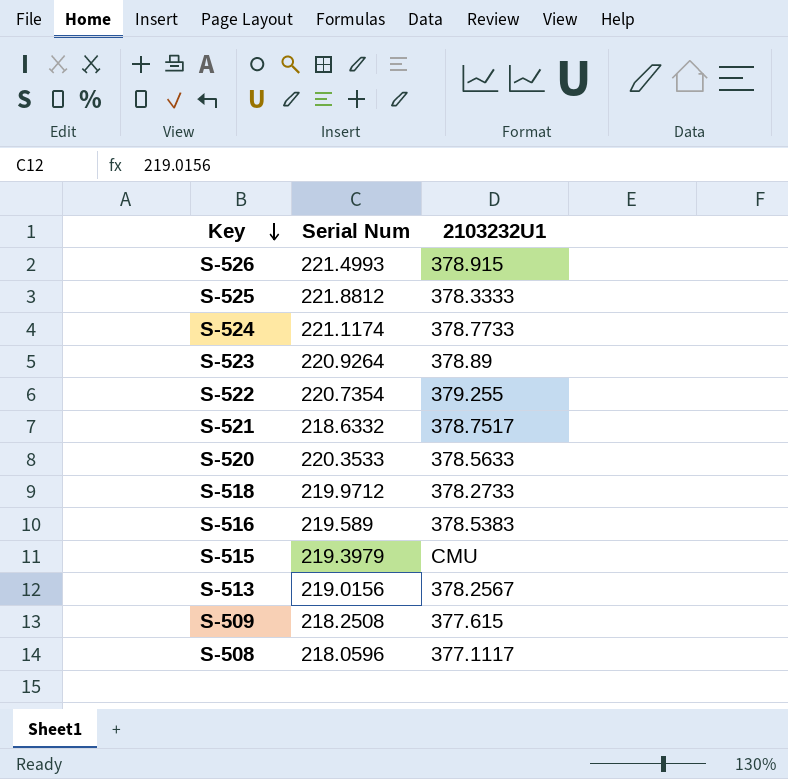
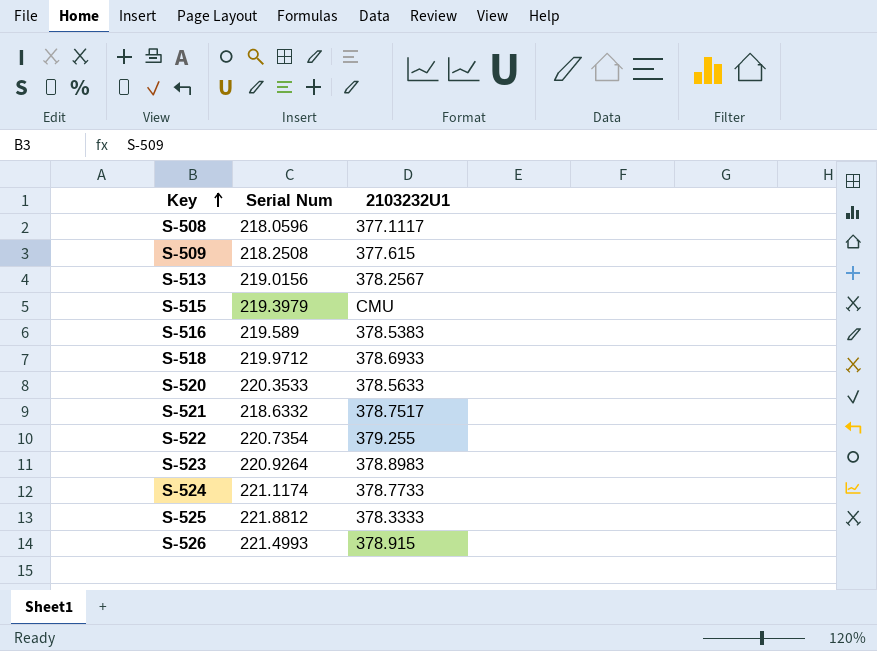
row order: Key descending -> Key ascending
S-518 | 2103232U1: 378.2733 -> 378.6933
S-523 | 2103232U1: 378.89 -> 378.8983

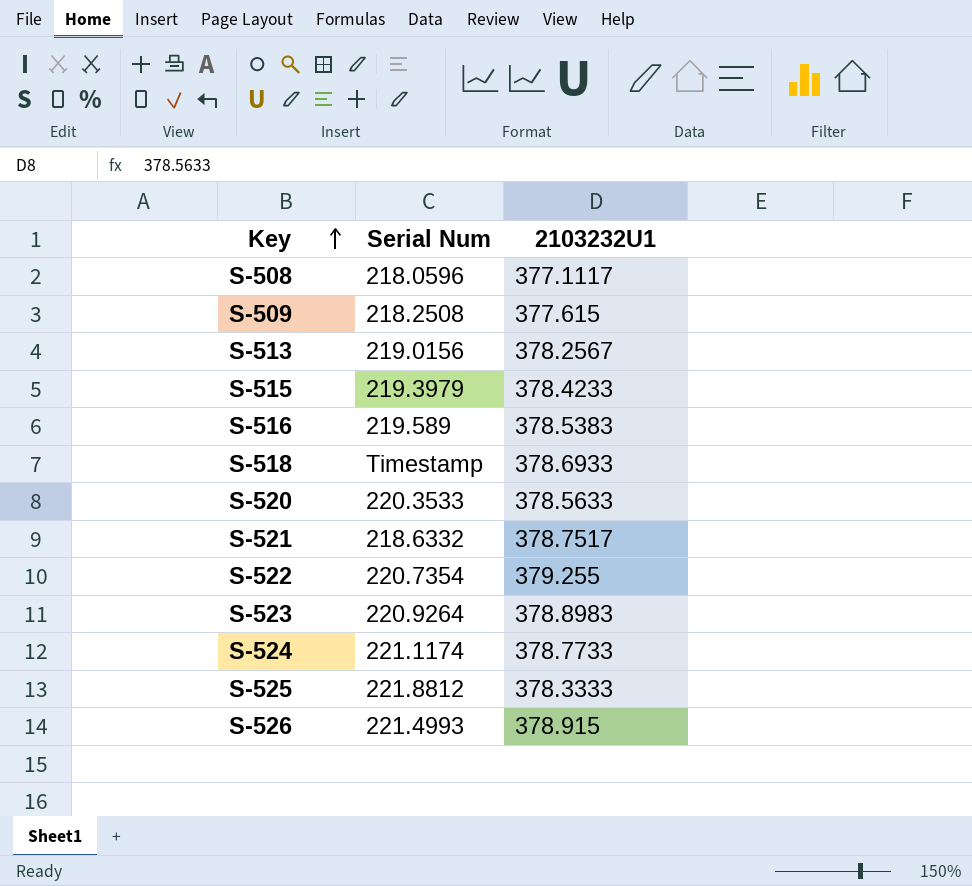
S-515 | 2103232U1: CMU -> 378.4233
S-518 | Serial Num: 219.9712 -> Timestamp

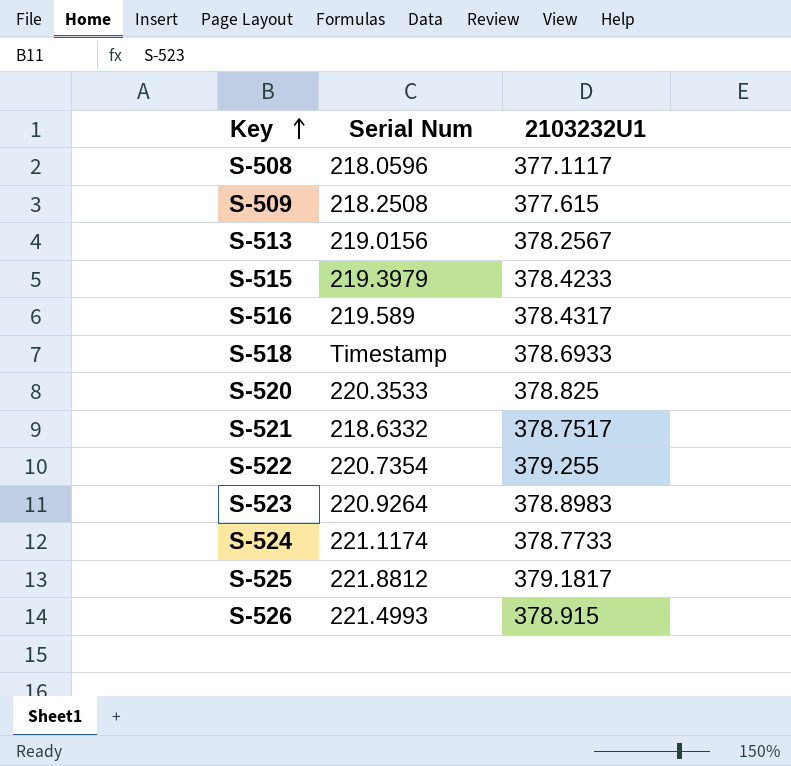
S-516 | 2103232U1: 378.5383 -> 378.4317
S-520 | 2103232U1: 378.5633 -> 378.825
S-525 | 2103232U1: 378.3333 -> 379.1817

